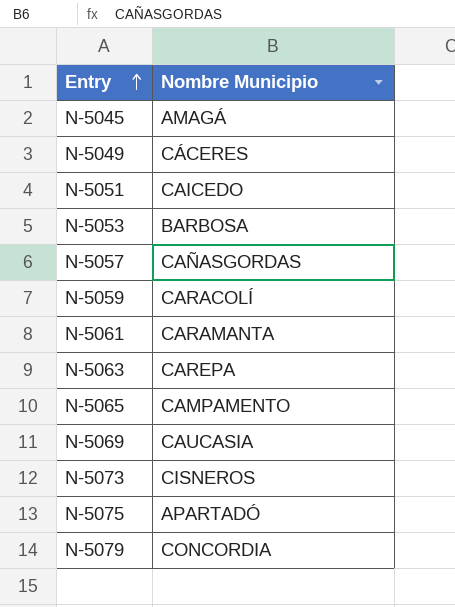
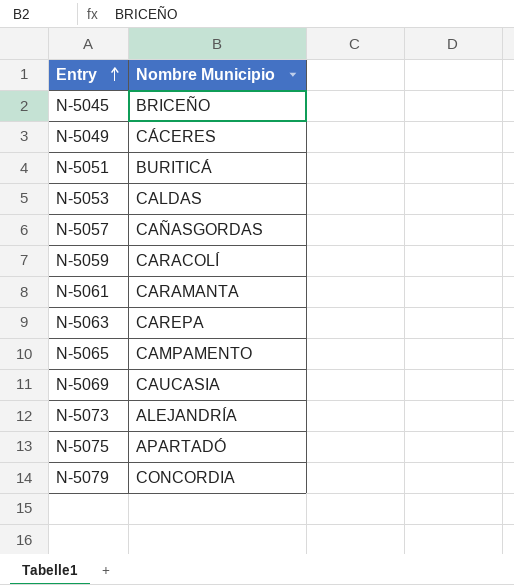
N-5045 | Nombre Municipio: AMAGÁ -> BRICEÑO
N-5051 | Nombre Municipio: CAICEDO -> BURITICÁ
N-5053 | Nombre Municipio: BARBOSA -> CALDAS
N-5073 | Nombre Municipio: CISNEROS -> ALEJANDRÍA

